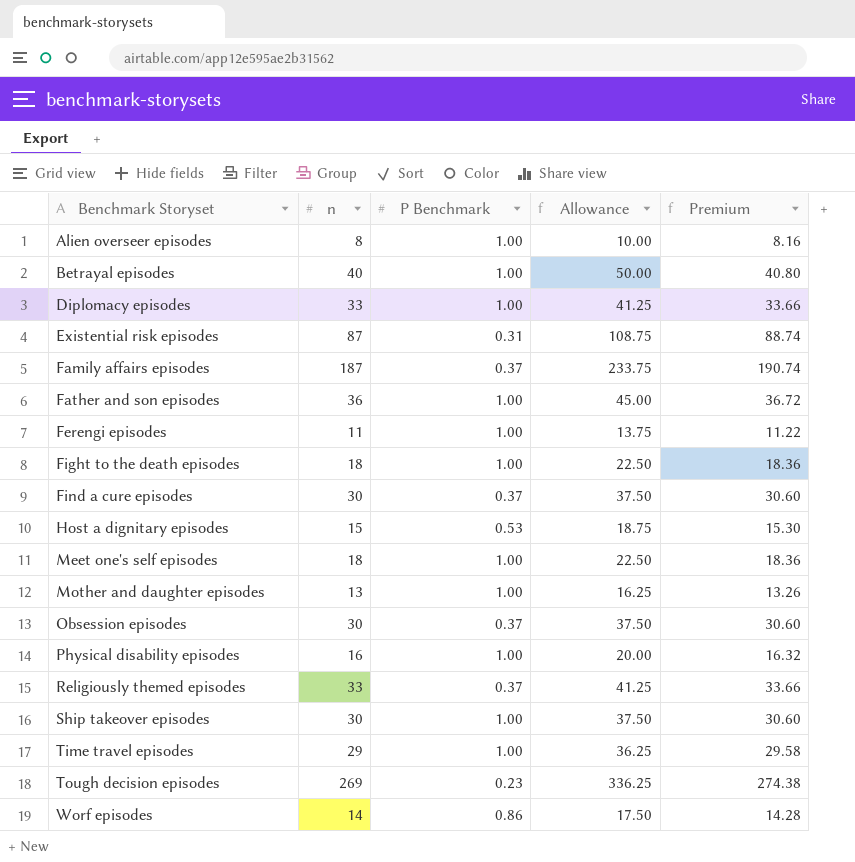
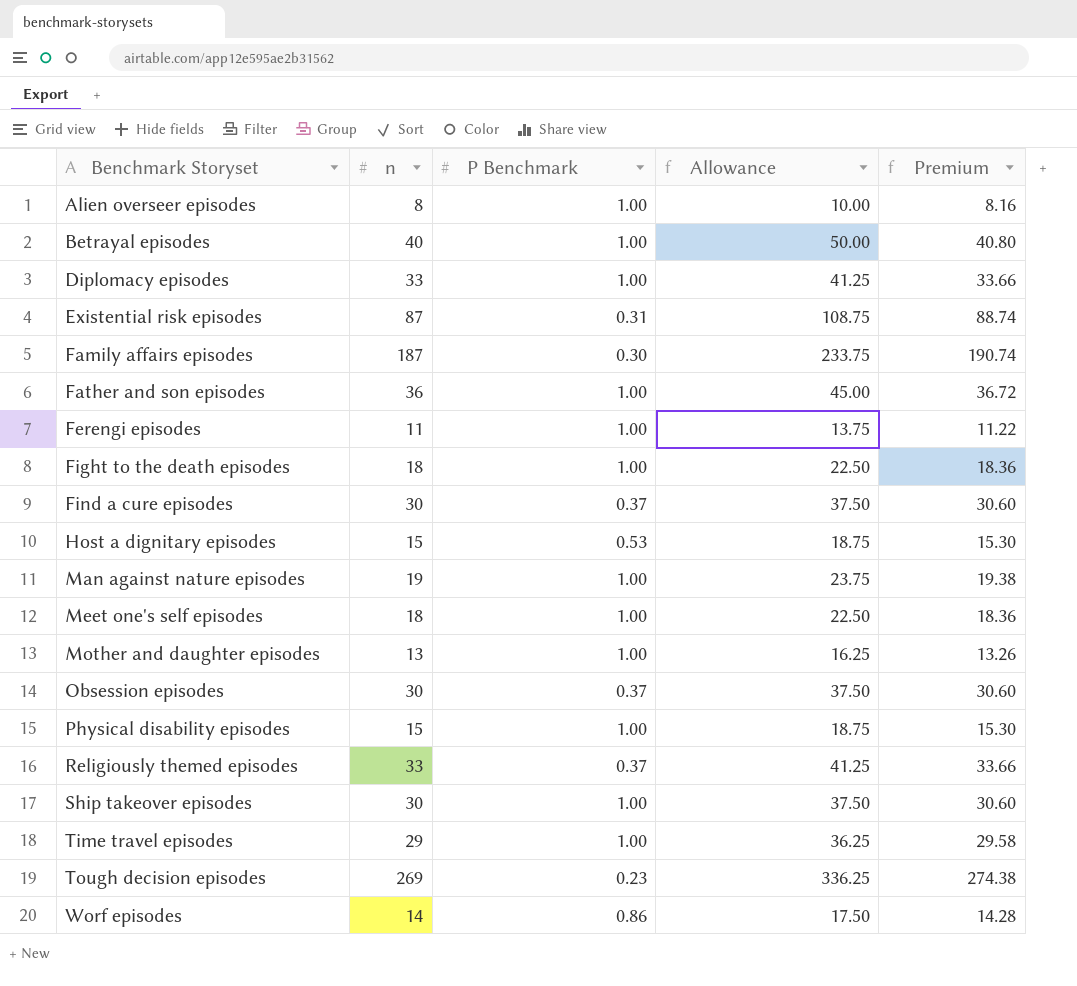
Family affairs episodes | P Benchmark: 0.37 -> 0.30
row Man against nature episodes: none -> 19 | 1.00 | 23.75 | 19.38
Physical disability episodes | n: 16 -> 15
Physical disability episodes | Allowance: 20.00 -> 18.75
Physical disability episodes | Premium: 16.32 -> 15.30

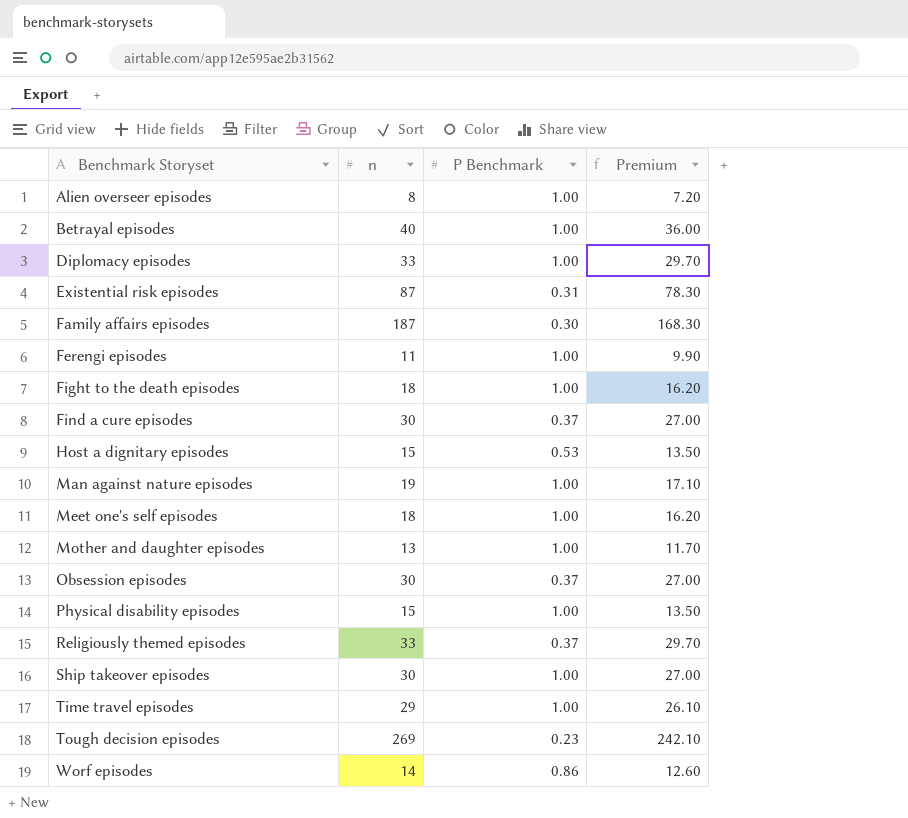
column Allowance | formula: [n] * 1.25 -> none
column Premium | formula: [n] * 1.02 -> [n] * 0.9
row Father and son episodes: 36 | 1.00 | 45.00 | 36.72 -> none

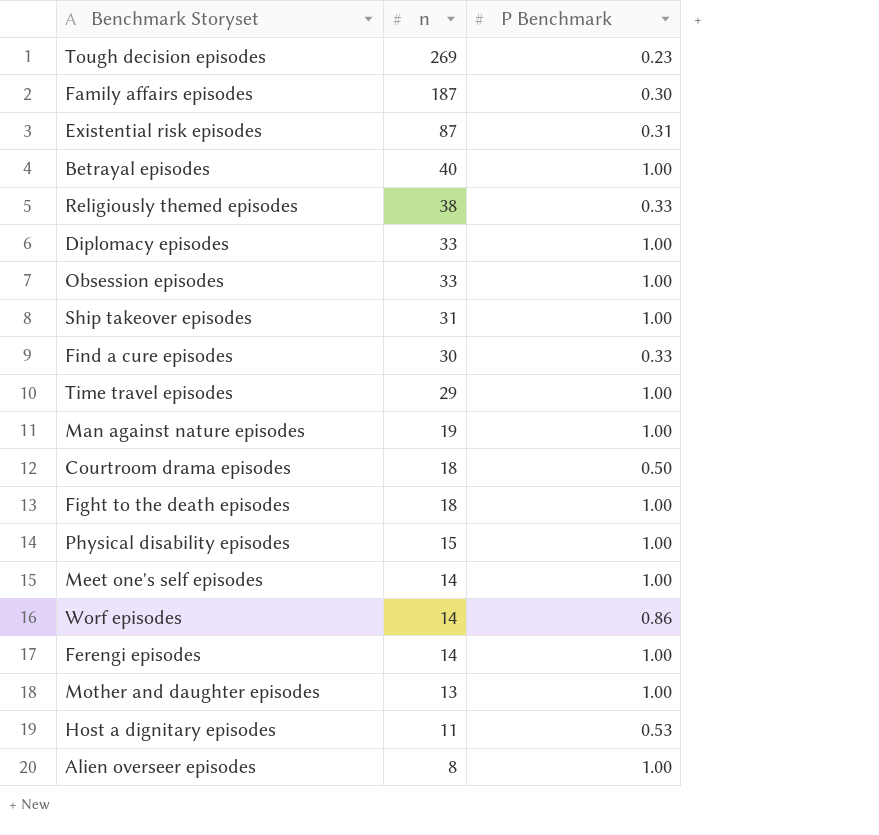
row order: Benchmark Storyset ascending -> n descending
column Premium | formula: [n] * 0.9 -> none
Religiously themed episodes | n: 33 -> 38
Religiously themed episodes | P Benchmark: 0.37 -> 0.33
Obsession episodes | n: 30 -> 33
Obsession episodes | P Benchmark: 0.37 -> 1.00
Ship takeover episodes | n: 30 -> 31
Find a cure episodes | P Benchmark: 0.37 -> 0.33
row Courtroom drama episodes: none -> 18 | 0.50
Meet one's self episodes | n: 18 -> 14
Ferengi episodes | n: 11 -> 14
Host a dignitary episodes | n: 15 -> 11

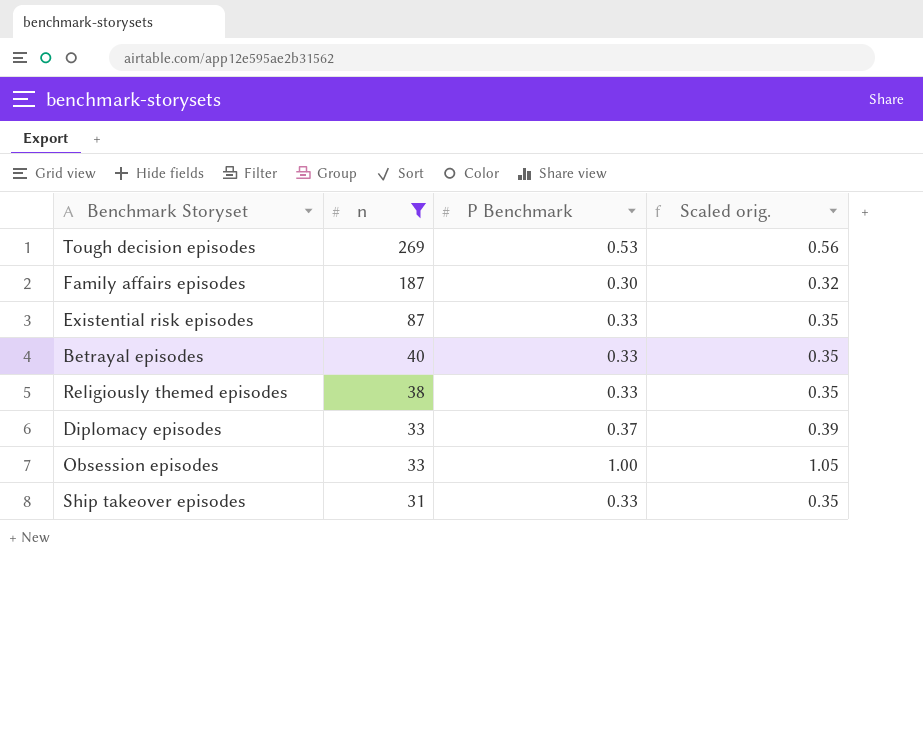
filter: none -> n >= 31
column Scaled orig. | formula: none -> [P Benchmark] * 1.05
Tough decision episodes | P Benchmark: 0.23 -> 0.53
Existential risk episodes | P Benchmark: 0.31 -> 0.33
Betrayal episodes | P Benchmark: 1.00 -> 0.33
Diplomacy episodes | P Benchmark: 1.00 -> 0.37
Ship takeover episodes | P Benchmark: 1.00 -> 0.33

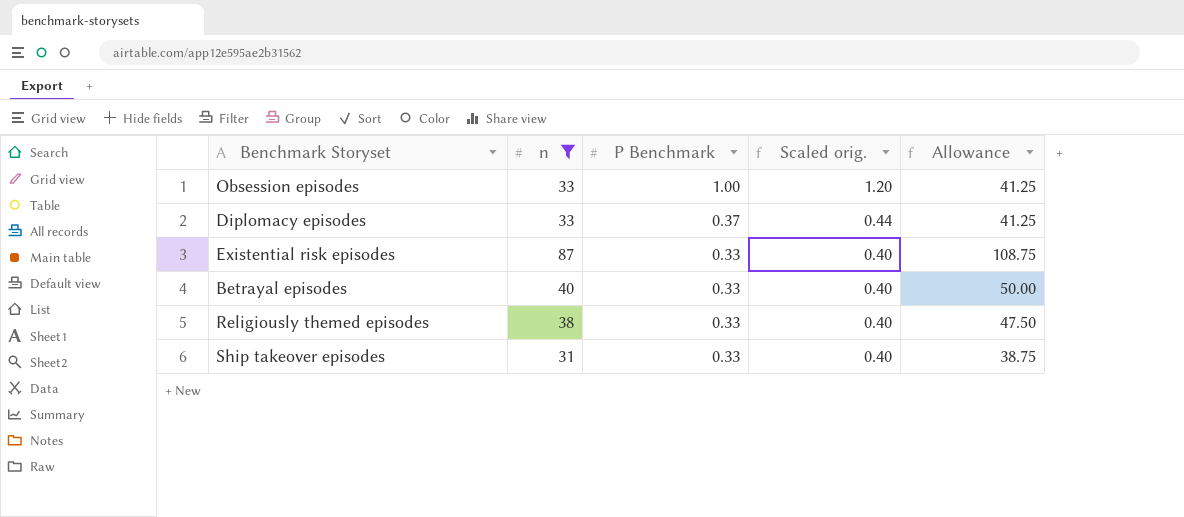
row order: n descending -> P Benchmark descending
column Scaled orig. | formula: [P Benchmark] * 1.05 -> [P Benchmark] * 1.2
column Allowance | formula: none -> [n] * 1.25
row Tough decision episodes: 269 | 0.53 | 0.56 -> none
row Family affairs episodes: 187 | 0.30 | 0.32 -> none

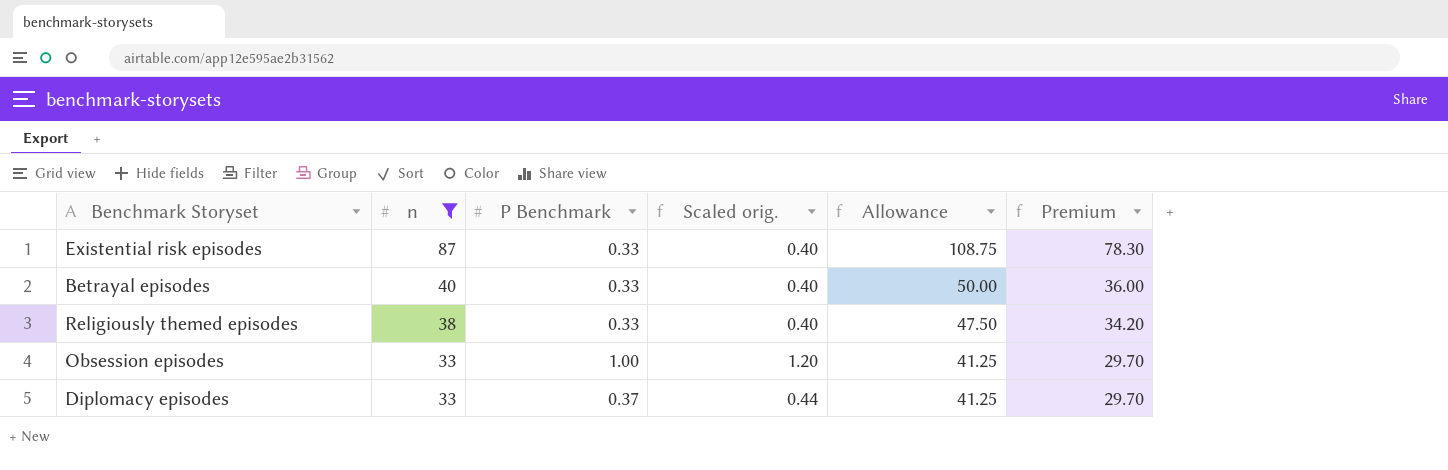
row order: P Benchmark descending -> n descending
column Premium | formula: none -> [n] * 0.9
row Ship takeover episodes: 31 | 0.33 | 0.40 | 38.75 -> none

